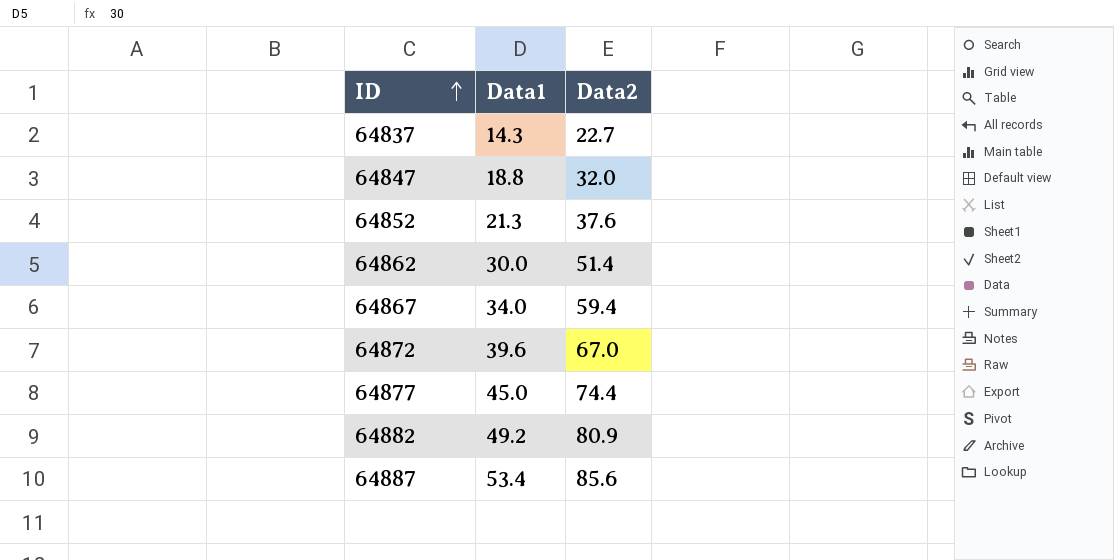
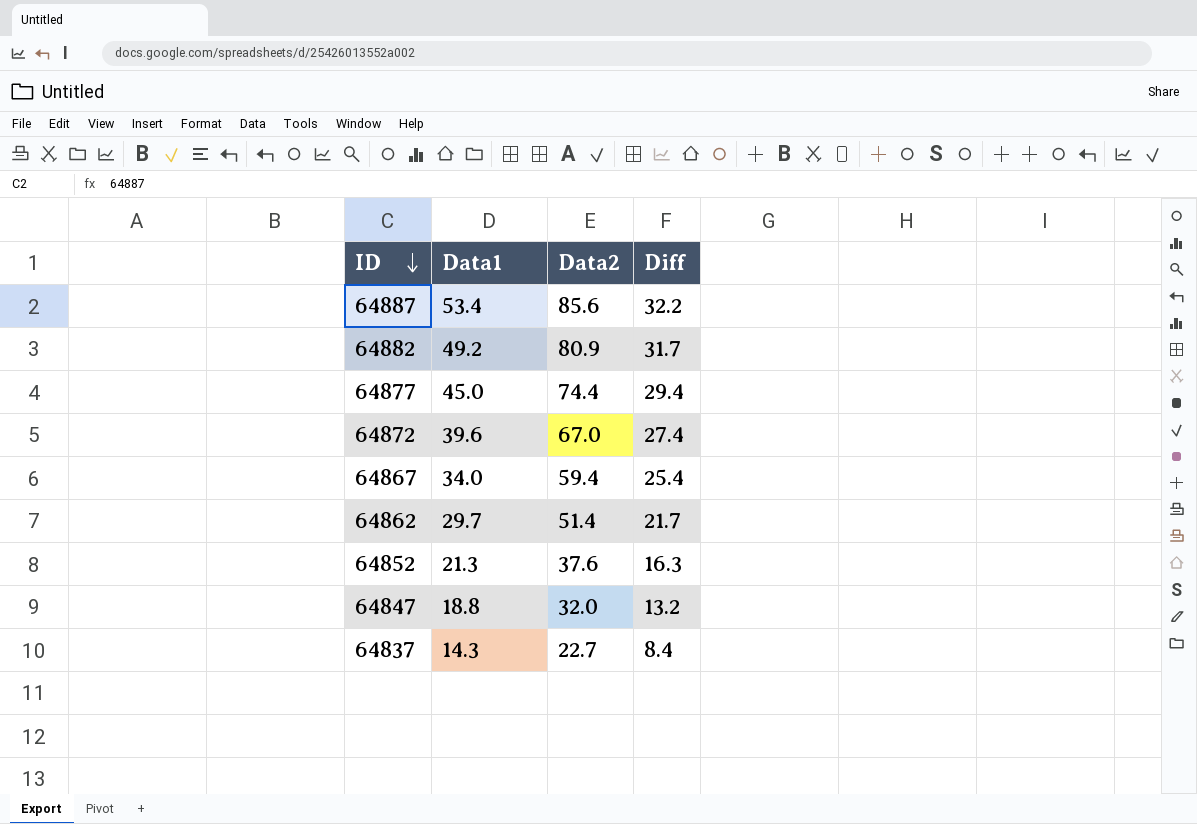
row order: ID ascending -> ID descending
column Diff | formula: none -> [Data2] - [Data1]
64862 | Data1: 30.0 -> 29.7

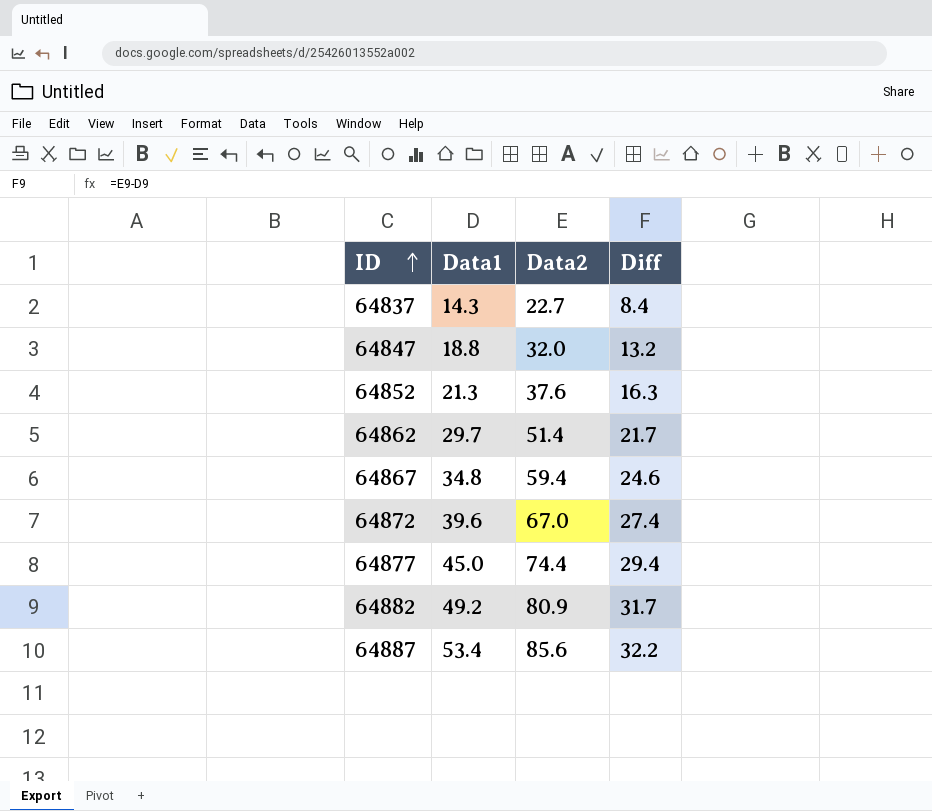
row order: ID descending -> ID ascending
64867 | Data1: 34.0 -> 34.8
64867 | Diff: 25.4 -> 24.6

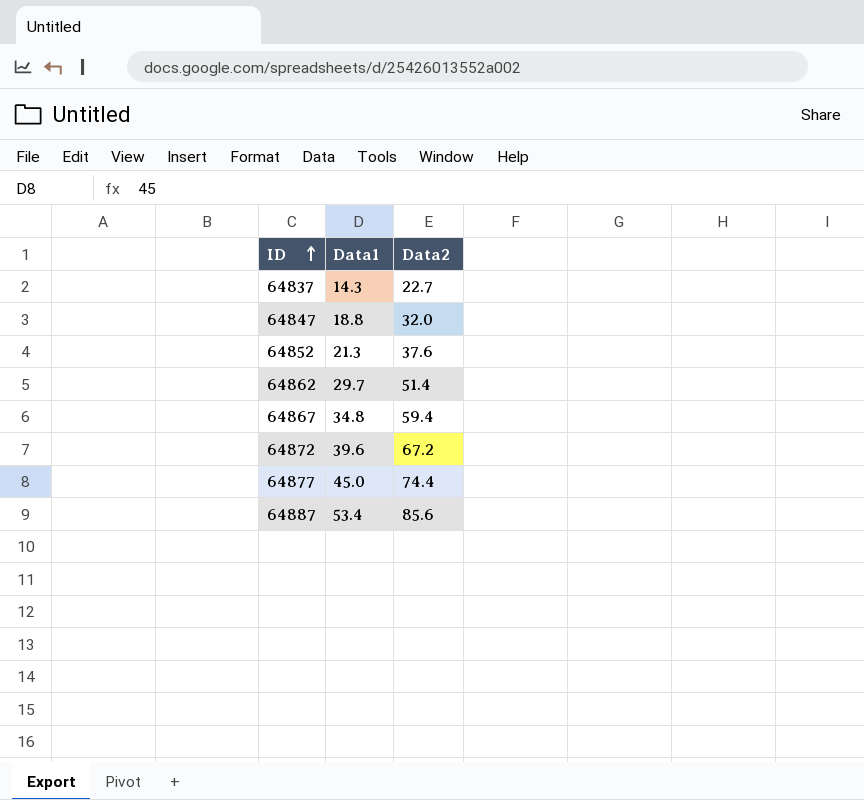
column Diff | formula: [Data2] - [Data1] -> none
row 64882: 49.2 | 80.9 | 31.7 -> none
64872 | Data2: 67.0 -> 67.2

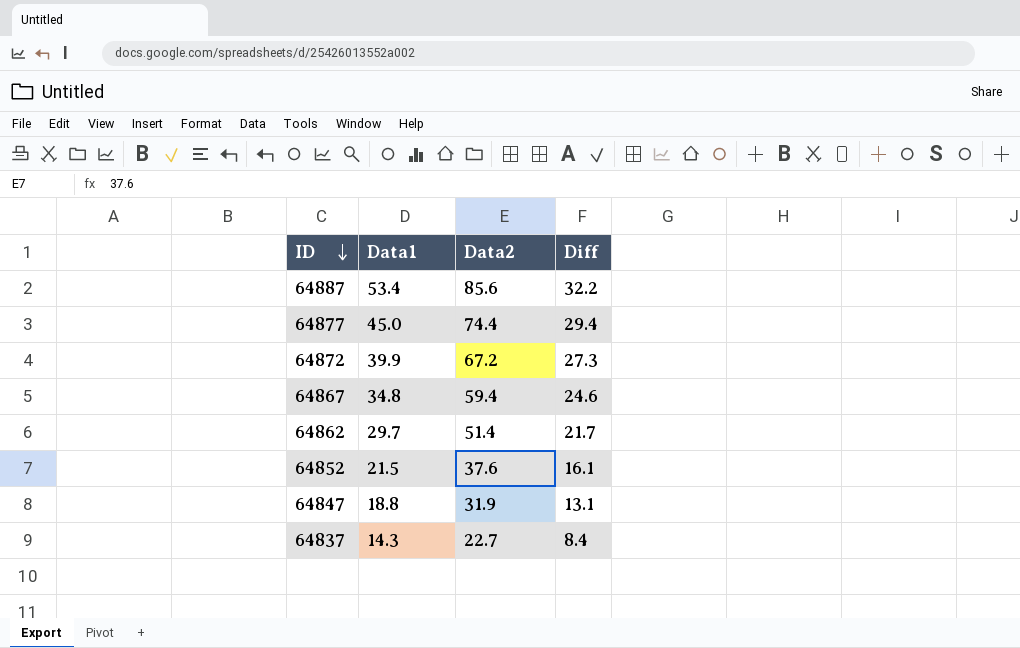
row order: ID ascending -> ID descending
column Diff | formula: none -> [Data2] - [Data1]
64872 | Data1: 39.6 -> 39.9
64852 | Data1: 21.3 -> 21.5
64847 | Data2: 32.0 -> 31.9

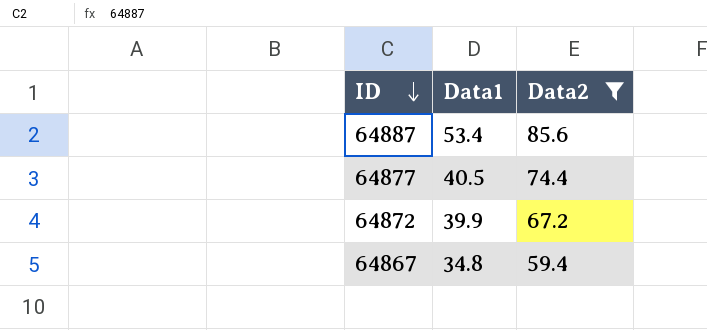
filter: none -> Data2 >= 59.4
column Diff | formula: [Data2] - [Data1] -> none
64877 | Data1: 45.0 -> 40.5

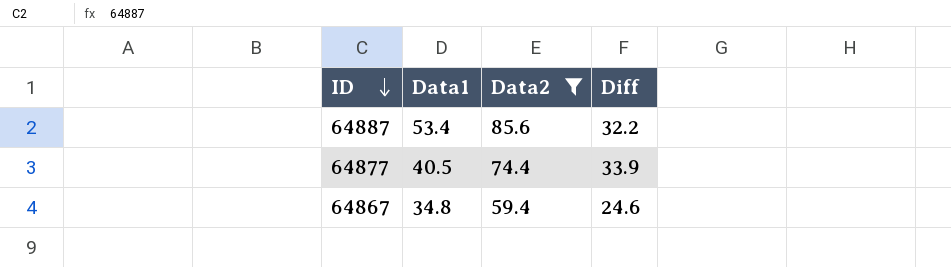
column Diff | formula: none -> [Data2] - [Data1]
row 64872: 39.9 | 67.2 -> none

